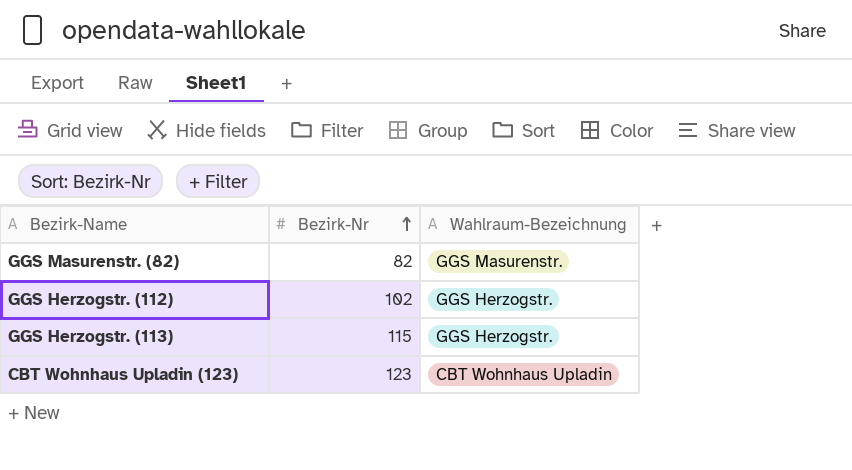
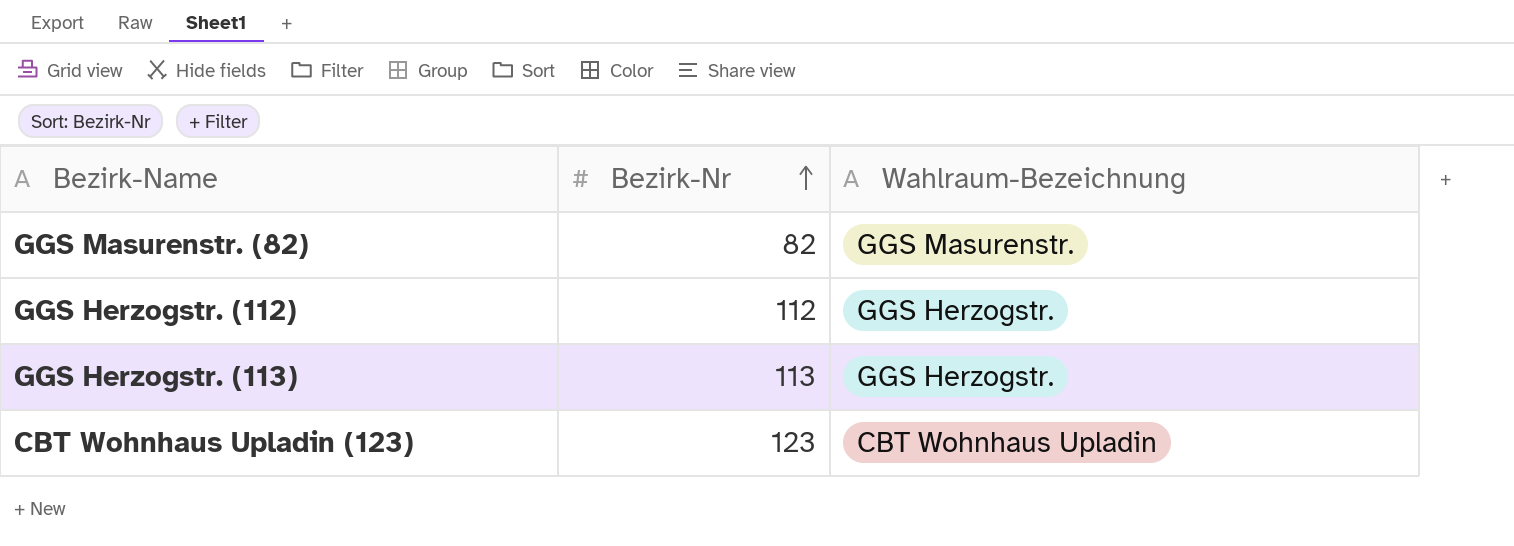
GGS Herzogstr. (112) | Bezirk-Nr: 102 -> 112
GGS Herzogstr. (113) | Bezirk-Nr: 115 -> 113

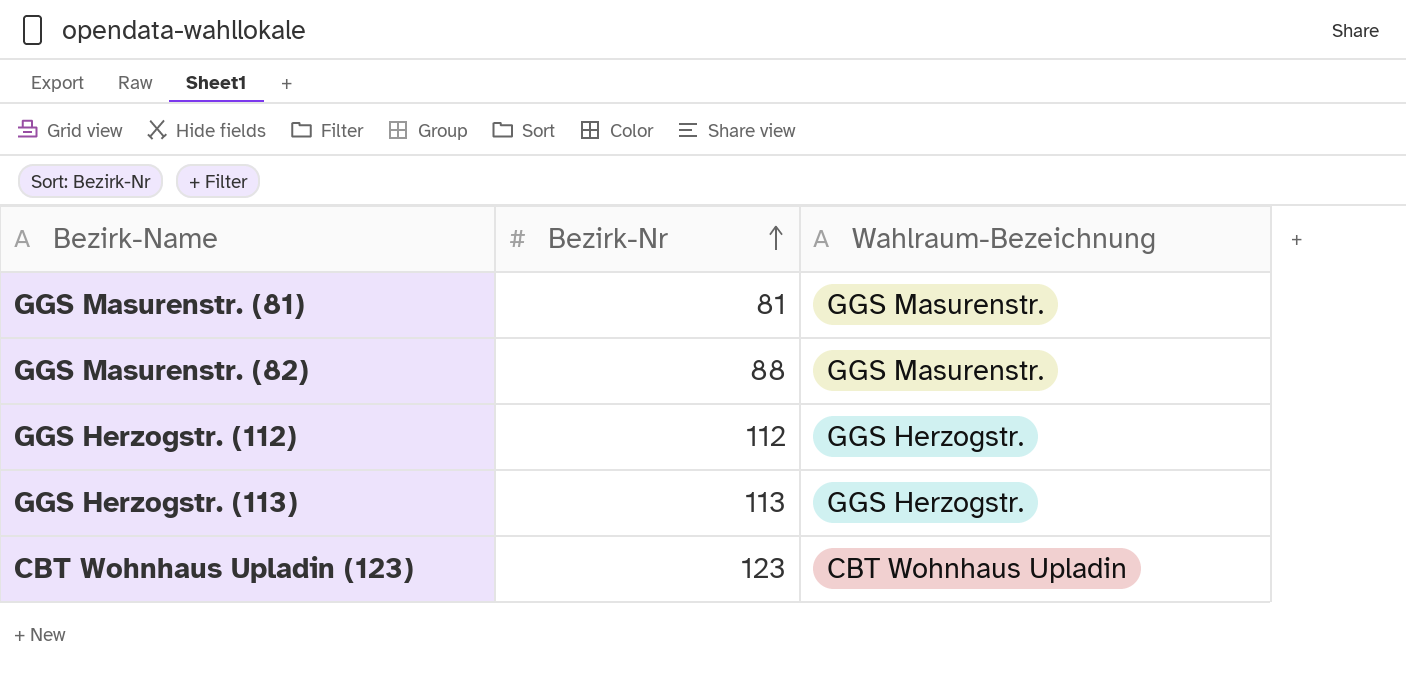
row GGS Masurenstr. (81): none -> 81 | GGS Masurenstr.
GGS Masurenstr. (82) | Bezirk-Nr: 82 -> 88

